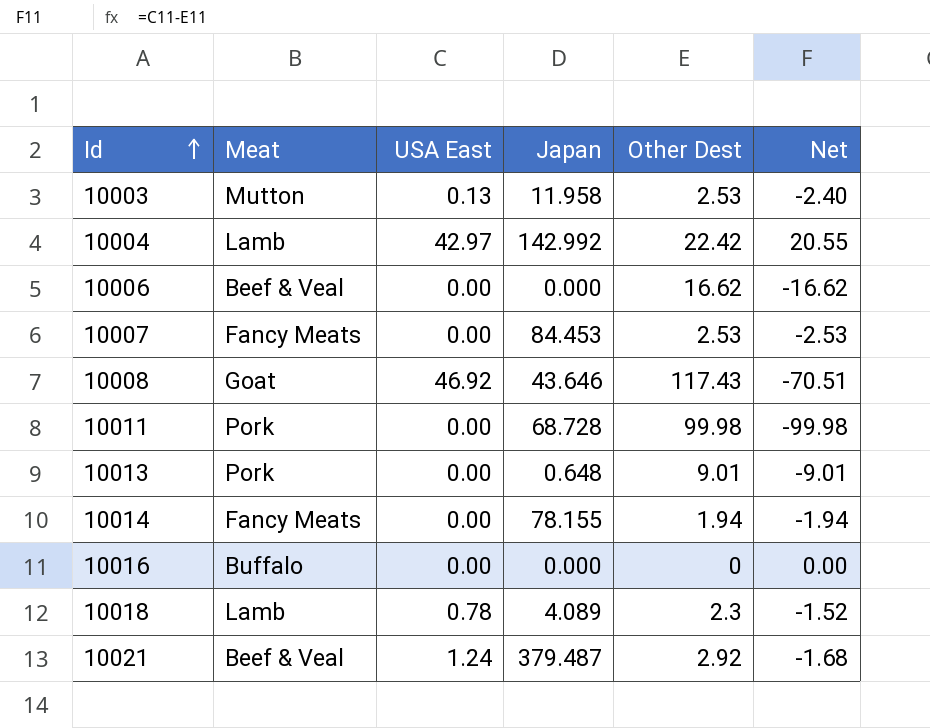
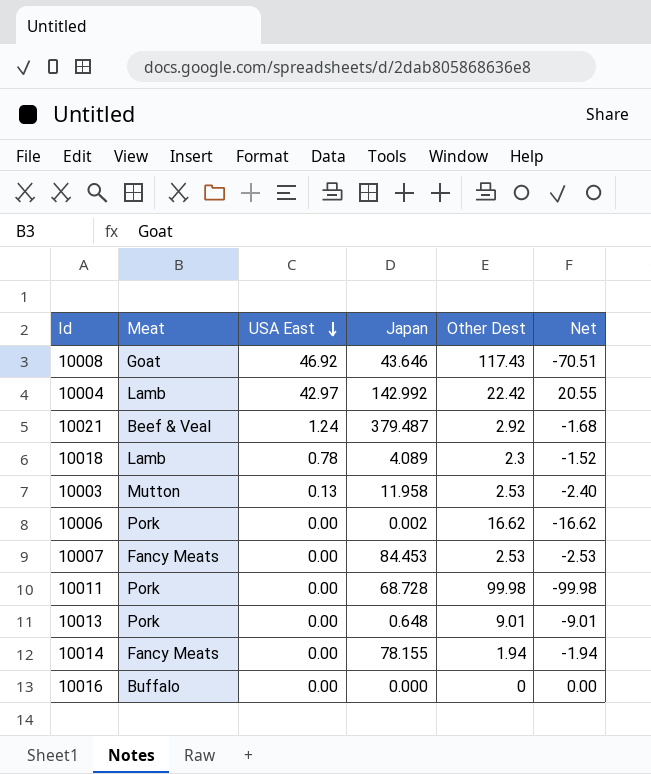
row order: Id ascending -> USA East descending
10006 | Meat: Beef & Veal -> Pork
10006 | Japan: 0.000 -> 0.002

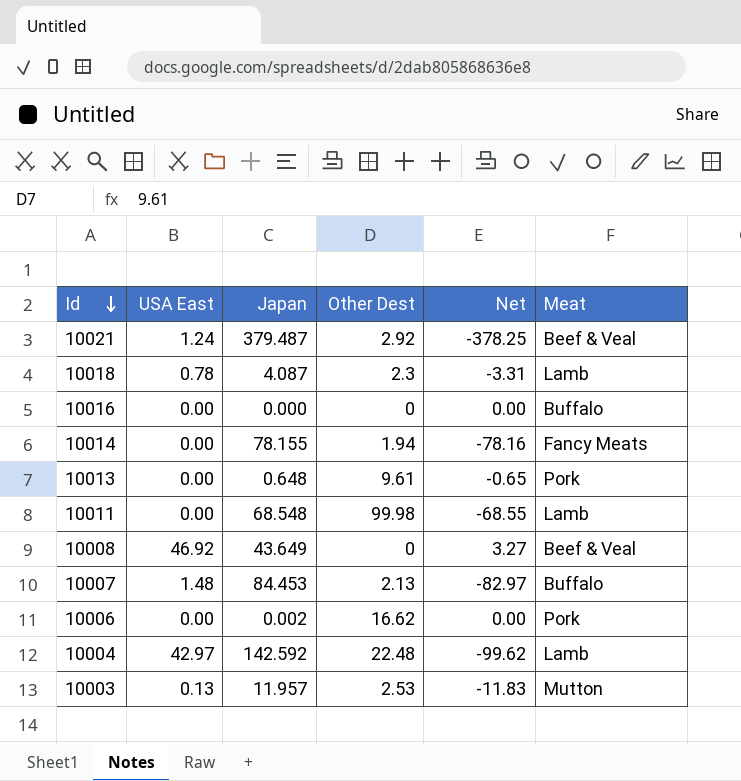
row order: USA East descending -> Id descending
column Net | formula: [USA East] - [Other Dest] -> [USA East] - [Japan]
column Meat | position: 2 -> 6
10018 | Japan: 4.089 -> 4.087
10013 | Other Dest: 9.01 -> 9.61
10011 | Japan: 68.728 -> 68.548
10011 | Meat: Pork -> Lamb
10008 | Japan: 43.646 -> 43.649
10008 | Other Dest: 117.43 -> 0
10008 | Meat: Goat -> Beef & Veal
10007 | USA East: 0.00 -> 1.48
10007 | Other Dest: 2.53 -> 2.13
10007 | Meat: Fancy Meats -> Buffalo
10004 | Japan: 142.992 -> 142.592
10004 | Other Dest: 22.42 -> 22.48
10003 | Japan: 11.958 -> 11.957

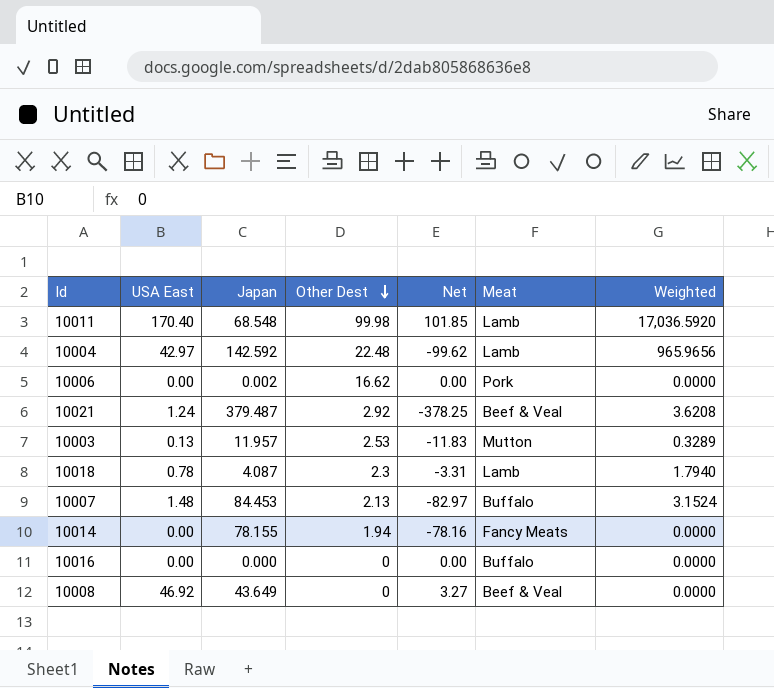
row order: Id descending -> Other Dest descending
column Weighted | formula: none -> [USA East] * [Other Dest]
row 10013: 0.00 | 0.648 | 9.61 | -0.65 | Pork -> none
10011 | USA East: 0.00 -> 170.40
10011 | Net: -68.55 -> 101.85

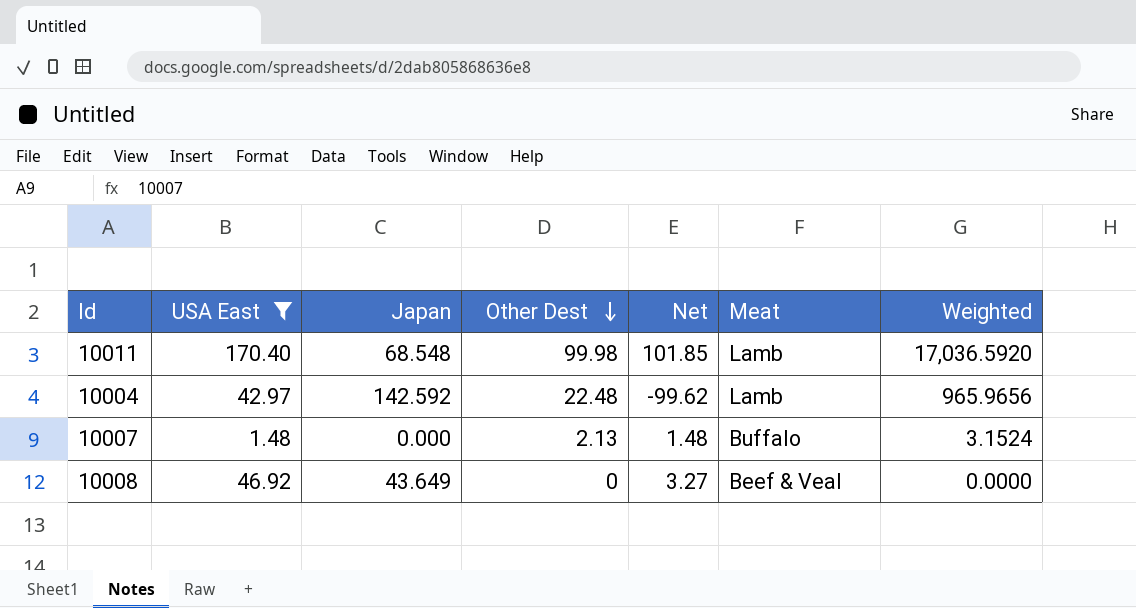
filter: none -> USA East >= 1.48
10007 | Japan: 84.453 -> 0.000
10007 | Net: -82.97 -> 1.48

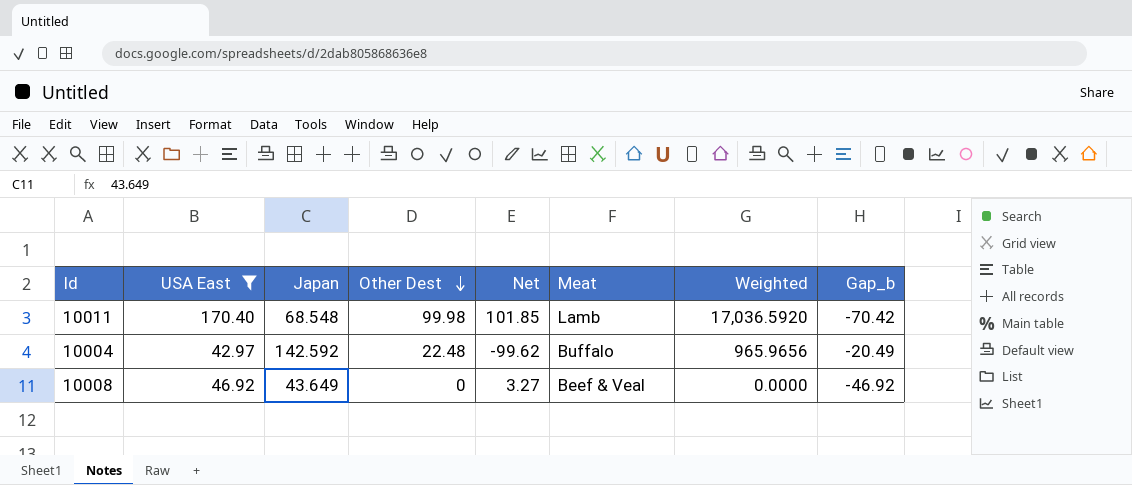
column Gap_b | formula: none -> [Other Dest] - [USA East]
row 10007: 1.48 | 0.000 | 2.13 | 1.48 | Buffalo | 3.1524 -> none
10004 | Meat: Lamb -> Buffalo

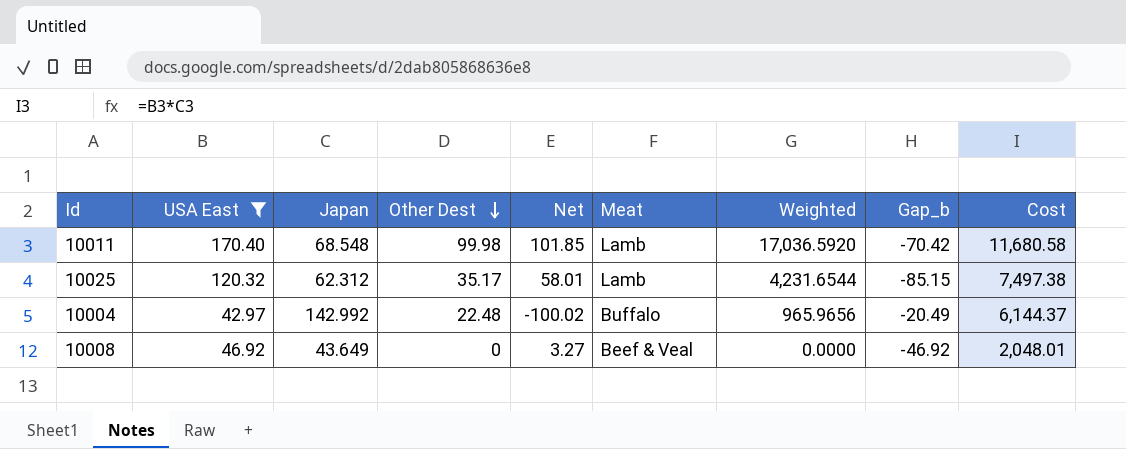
column Cost | formula: none -> [USA East] * [Japan]
row 10025: none -> 120.32 | 62.312 | 35.17 | 58.01 | Lamb | 4,231.6544 | -85.15 | 7,497.38
10004 | Japan: 142.592 -> 142.992
10004 | Net: -99.62 -> -100.02

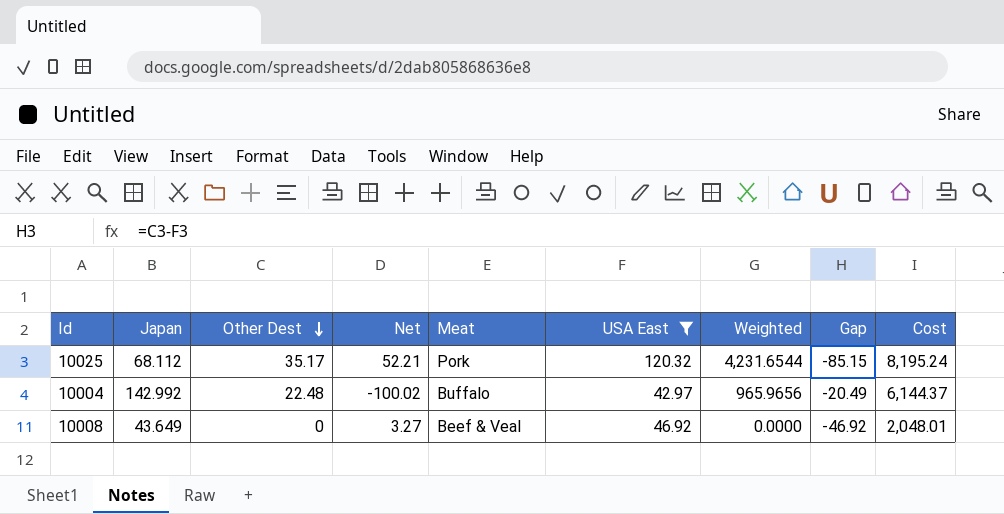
column USA East | position: 2 -> 6
column name: Gap_b -> Gap
row 10011: 170.40 | 68.548 | 99.98 | 101.85 | Lamb | 17,036.5920 | -70.42 | 11,680.58 -> none
10025 | Japan: 62.312 -> 68.112
10025 | Net: 58.01 -> 52.21
10025 | Meat: Lamb -> Pork
10025 | Cost: 7,497.38 -> 8,195.24

